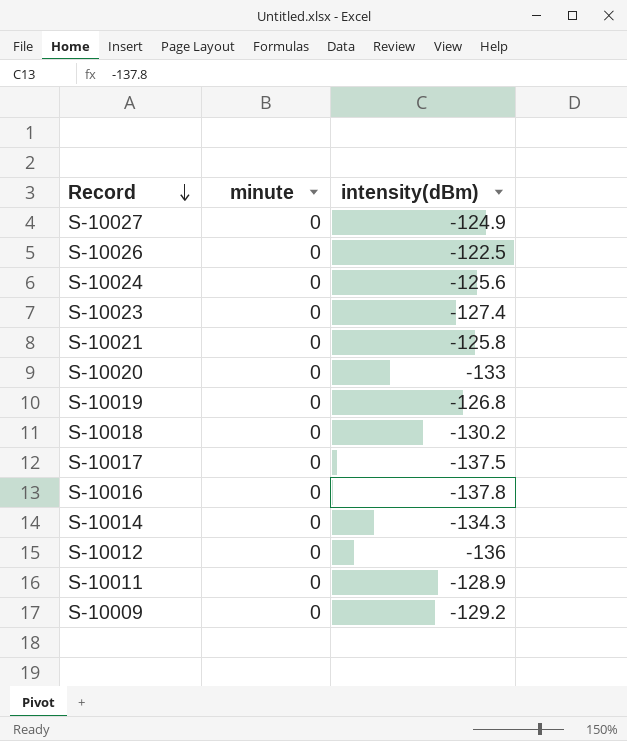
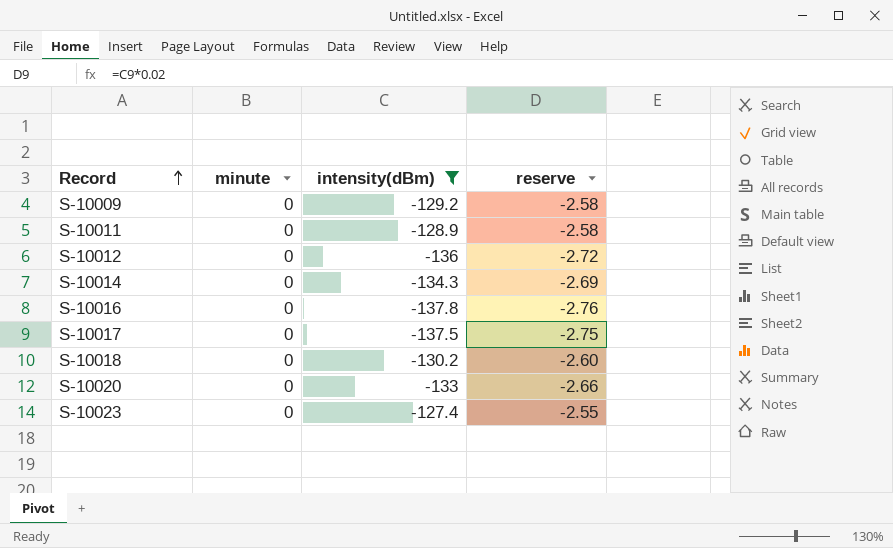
filter: none -> intensity(dBm) <= -127.4
row order: Record descending -> Record ascending
column reserve | formula: none -> [intensity(dBm)] * 0.02

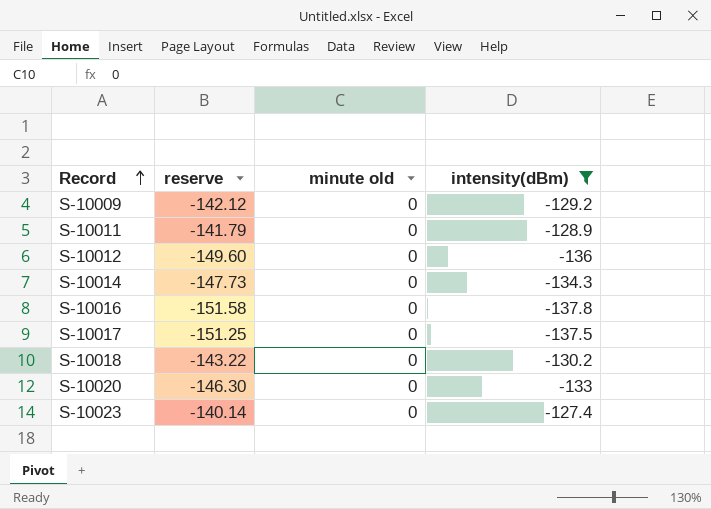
column reserve | formula: [intensity(dBm)] * 0.02 -> [intensity(dBm)] * 1.1
column reserve | position: 4 -> 2
column name: minute -> minute old

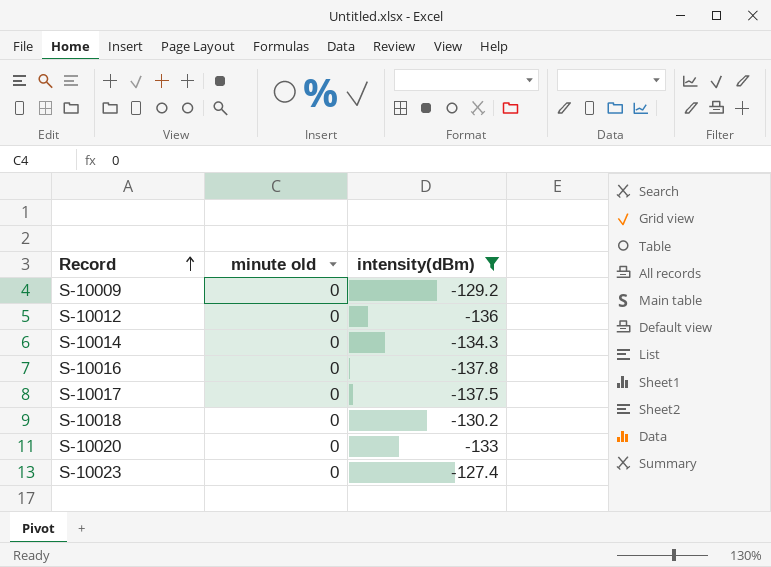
column reserve | formula: [intensity(dBm)] * 1.1 -> none
row S-10011: -141.79 | 0 | -128.9 -> none

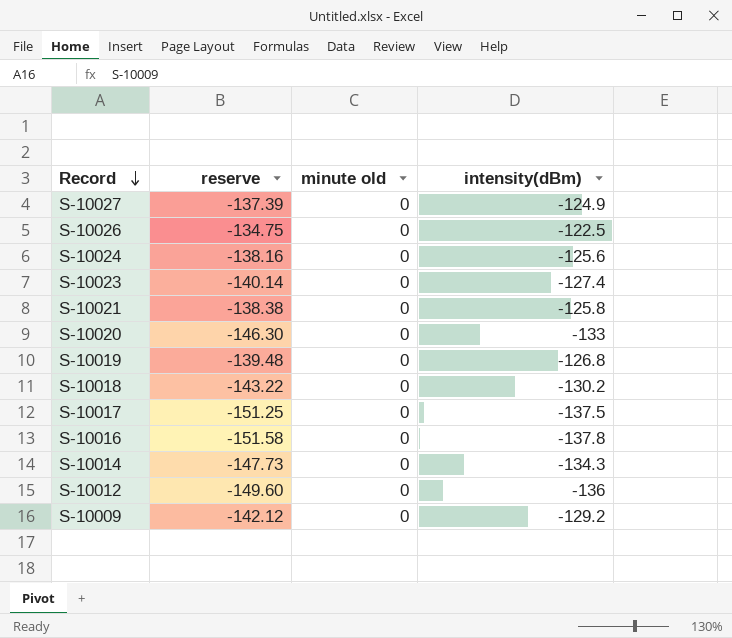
filter: intensity(dBm) <= -127.4 -> none
row order: Record ascending -> Record descending
column reserve | formula: none -> [intensity(dBm)] * 1.1

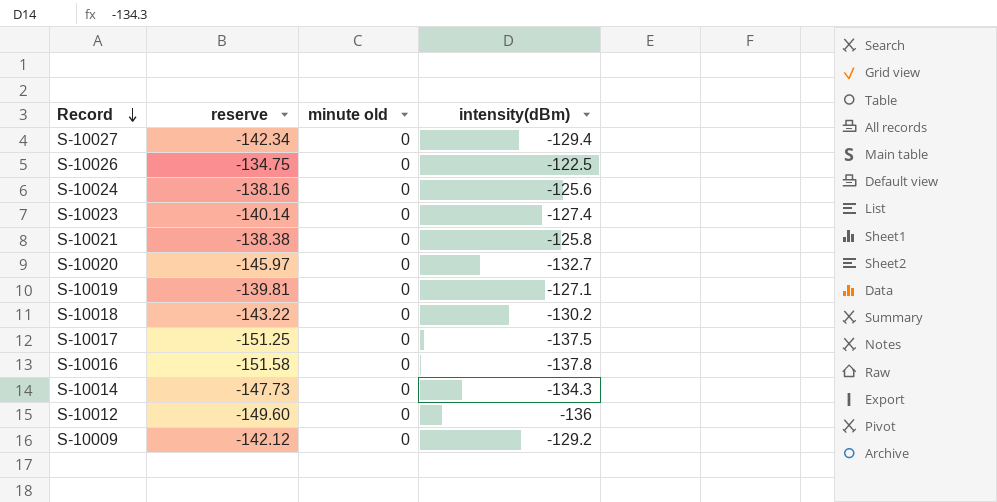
S-10027 | reserve: -137.39 -> -142.34
S-10027 | intensity(dBm): -124.9 -> -129.4
S-10020 | reserve: -146.30 -> -145.97
S-10020 | intensity(dBm): -133 -> -132.7
S-10019 | reserve: -139.48 -> -139.81
S-10019 | intensity(dBm): -126.8 -> -127.1

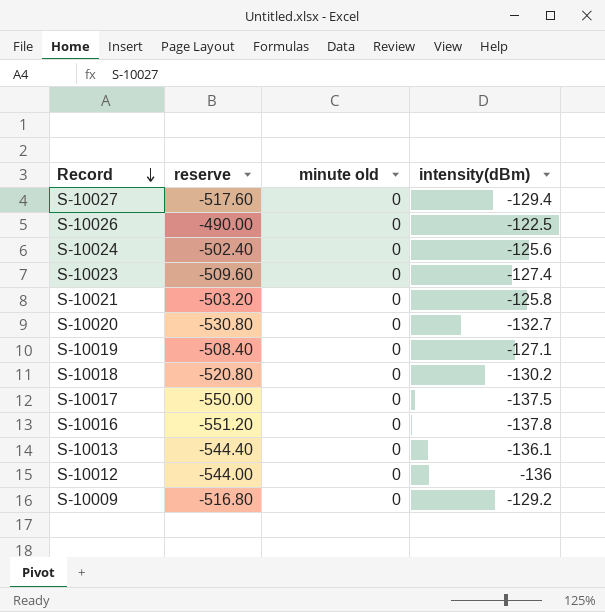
column reserve | formula: [intensity(dBm)] * 1.1 -> [intensity(dBm)] * 4
row S-10014: -147.73 | 0 | -134.3 -> none
row S-10013: none -> -544.40 | 0 | -136.1

